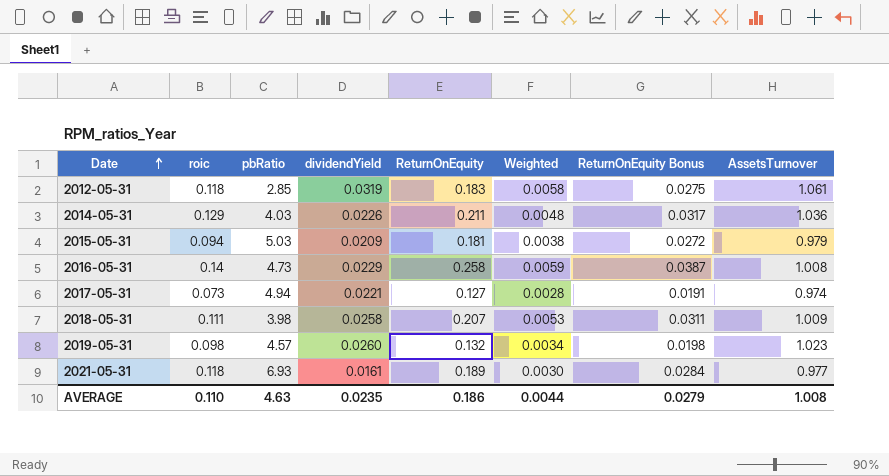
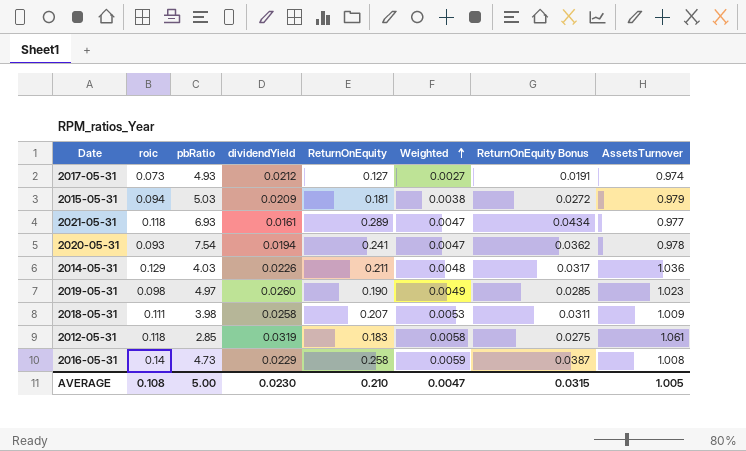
row order: Date ascending -> Weighted ascending
2017-05-31 | pbRatio: 4.94 -> 4.93
2017-05-31 | dividendYield: 0.0221 -> 0.0212
2017-05-31 | Weighted: 0.0028 -> 0.0027
2021-05-31 | ReturnOnEquity: 0.189 -> 0.289
2021-05-31 | Weighted: 0.0030 -> 0.0047
2021-05-31 | ReturnOnEquity Bonus: 0.0284 -> 0.0434
row 2020-05-31: none -> 0.093 | 7.54 | 0.0194 | 0.241 | 0.0047 | 0.0362 | 0.978
2019-05-31 | pbRatio: 4.57 -> 4.97
2019-05-31 | ReturnOnEquity: 0.132 -> 0.190
2019-05-31 | Weighted: 0.0034 -> 0.0049
2019-05-31 | ReturnOnEquity Bonus: 0.0198 -> 0.0285
AVERAGE | roic: 0.110 -> 0.108
AVERAGE | pbRatio: 4.63 -> 5.00
AVERAGE | dividendYield: 0.0235 -> 0.0230
AVERAGE | ReturnOnEquity: 0.186 -> 0.210
AVERAGE | Weighted: 0.0044 -> 0.0047
AVERAGE | ReturnOnEquity Bonus: 0.0279 -> 0.0315
AVERAGE | AssetsTurnover: 1.008 -> 1.005

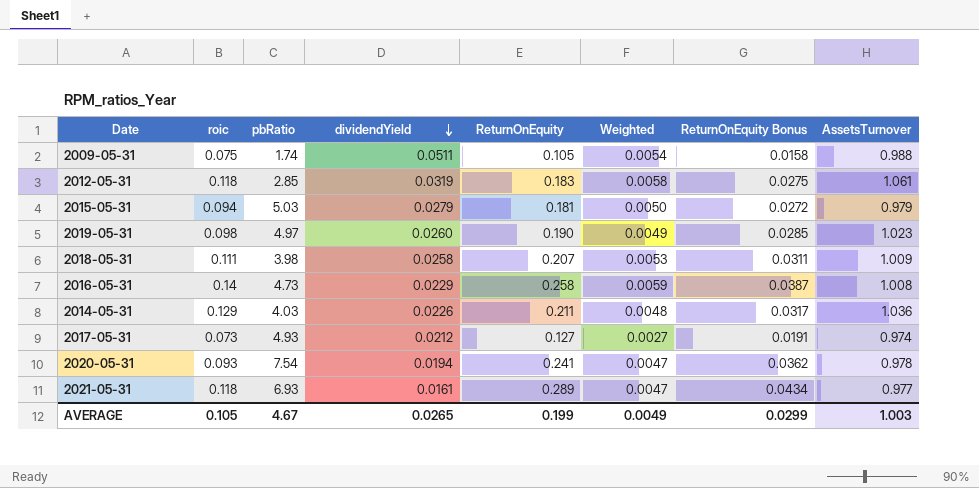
row order: Weighted ascending -> dividendYield descending
row 2009-05-31: none -> 0.075 | 1.74 | 0.0511 | 0.105 | 0.0054 | 0.0158 | 0.988
2015-05-31 | dividendYield: 0.0209 -> 0.0279
2015-05-31 | Weighted: 0.0038 -> 0.0050
AVERAGE | roic: 0.108 -> 0.105
AVERAGE | pbRatio: 5.00 -> 4.67
AVERAGE | dividendYield: 0.0230 -> 0.0265
AVERAGE | ReturnOnEquity: 0.210 -> 0.199
AVERAGE | Weighted: 0.0047 -> 0.0049
AVERAGE | ReturnOnEquity Bonus: 0.0315 -> 0.0299
AVERAGE | AssetsTurnover: 1.005 -> 1.003

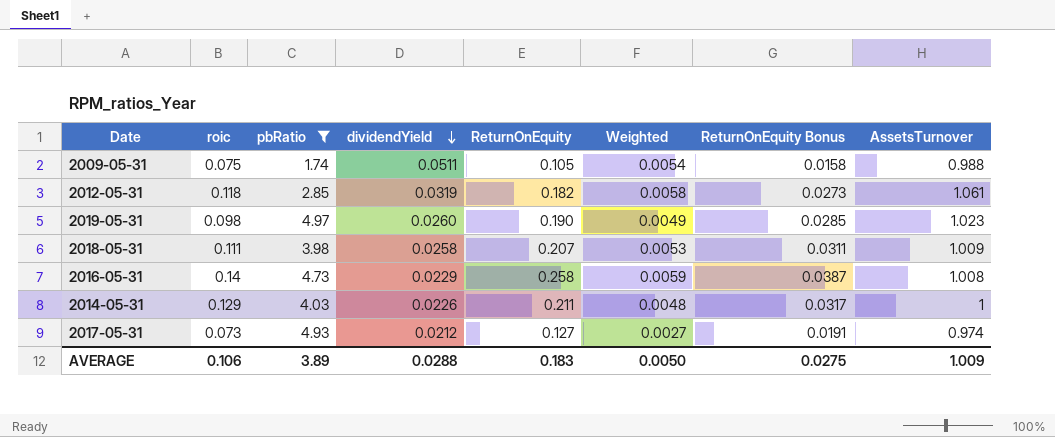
filter: none -> pbRatio <= 4.97
2012-05-31 | ReturnOnEquity: 0.183 -> 0.182
2012-05-31 | ReturnOnEquity Bonus: 0.0275 -> 0.0273
2014-05-31 | AssetsTurnover: 1.036 -> 1
AVERAGE | roic: 0.105 -> 0.106
AVERAGE | pbRatio: 4.67 -> 3.89
AVERAGE | dividendYield: 0.0265 -> 0.0288
AVERAGE | ReturnOnEquity: 0.199 -> 0.183
AVERAGE | Weighted: 0.0049 -> 0.0050
AVERAGE | ReturnOnEquity Bonus: 0.0299 -> 0.0275
AVERAGE | AssetsTurnover: 1.003 -> 1.009

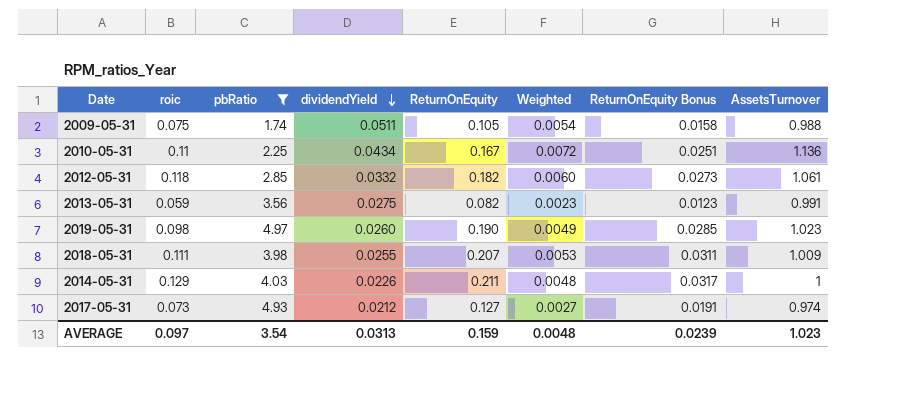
row 2016-05-31: 0.14 | 4.73 | 0.0229 | 0.258 | 0.0059 | 0.0387 | 1.008 -> none
row 2010-05-31: none -> 0.11 | 2.25 | 0.0434 | 0.167 | 0.0072 | 0.0251 | 1.136
2012-05-31 | dividendYield: 0.0319 -> 0.0332
2012-05-31 | Weighted: 0.0058 -> 0.0060
row 2013-05-31: none -> 0.059 | 3.56 | 0.0275 | 0.082 | 0.0023 | 0.0123 | 0.991
2018-05-31 | dividendYield: 0.0258 -> 0.0255
AVERAGE | roic: 0.106 -> 0.097
AVERAGE | pbRatio: 3.89 -> 3.54
AVERAGE | dividendYield: 0.0288 -> 0.0313
AVERAGE | ReturnOnEquity: 0.183 -> 0.159
AVERAGE | Weighted: 0.0050 -> 0.0048
AVERAGE | ReturnOnEquity Bonus: 0.0275 -> 0.0239
AVERAGE | AssetsTurnover: 1.009 -> 1.023

